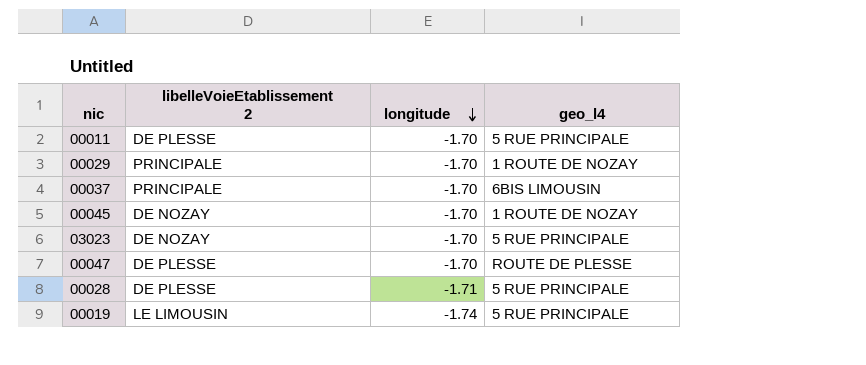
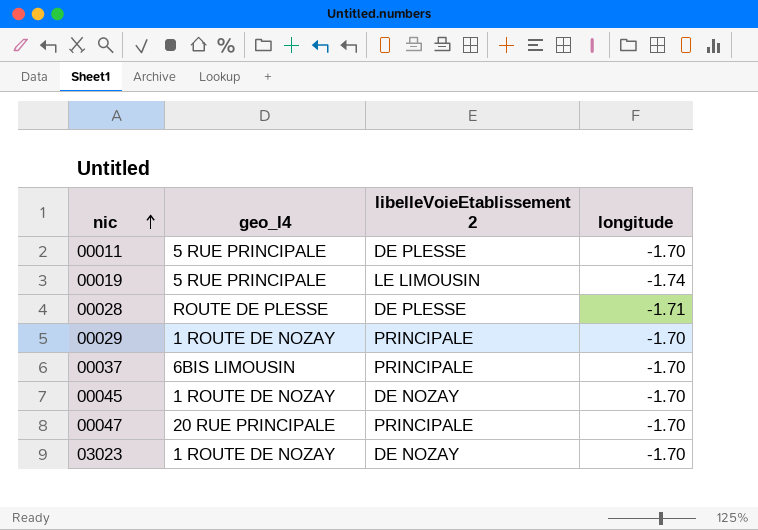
row order: longitude descending -> nic ascending
column geo_l4 | position: 4 -> 2
00028 | geo_l4: 5 RUE PRINCIPALE -> ROUTE DE PLESSE
00047 | geo_l4: ROUTE DE PLESSE -> 20 RUE PRINCIPALE
00047 | libelleVoieEtablissement 2: DE PLESSE -> PRINCIPALE
03023 | geo_l4: 5 RUE PRINCIPALE -> 1 ROUTE DE NOZAY

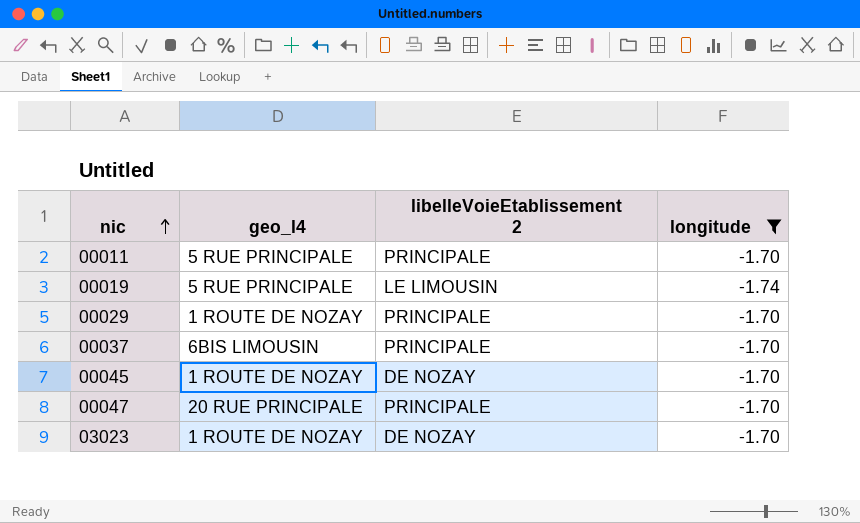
filter: none -> longitude != -1.71
00011 | libelleVoieEtablissement 2: DE PLESSE -> PRINCIPALE

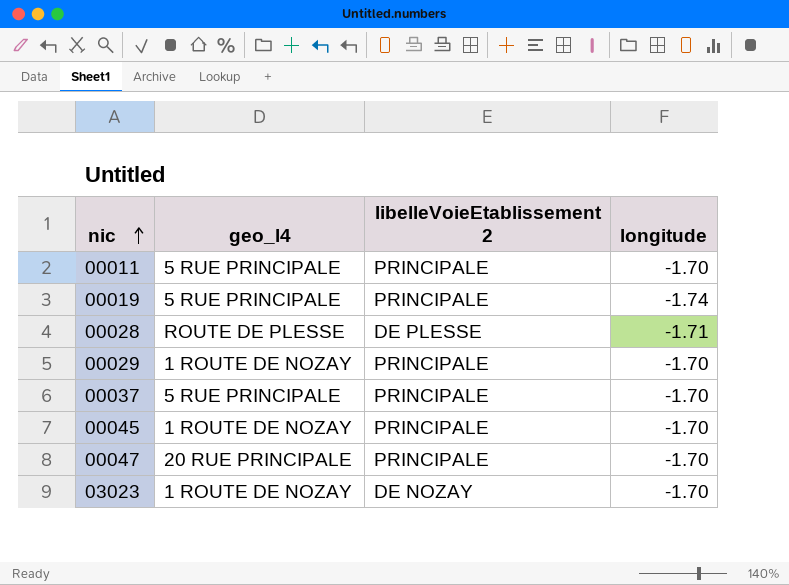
filter: longitude != -1.71 -> none
00019 | libelleVoieEtablissement 2: LE LIMOUSIN -> PRINCIPALE
00037 | geo_l4: 6BIS LIMOUSIN -> 5 RUE PRINCIPALE
00045 | libelleVoieEtablissement 2: DE NOZAY -> PRINCIPALE

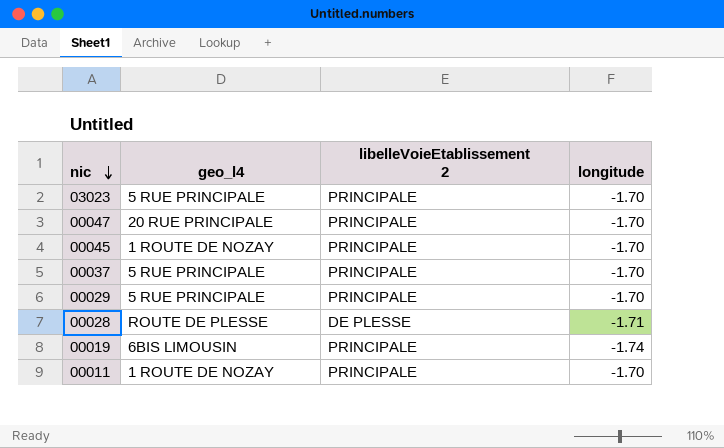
row order: nic ascending -> nic descending
03023 | geo_l4: 1 ROUTE DE NOZAY -> 5 RUE PRINCIPALE
03023 | libelleVoieEtablissement 2: DE NOZAY -> PRINCIPALE
00029 | geo_l4: 1 ROUTE DE NOZAY -> 5 RUE PRINCIPALE
00019 | geo_l4: 5 RUE PRINCIPALE -> 6BIS LIMOUSIN
00011 | geo_l4: 5 RUE PRINCIPALE -> 1 ROUTE DE NOZAY

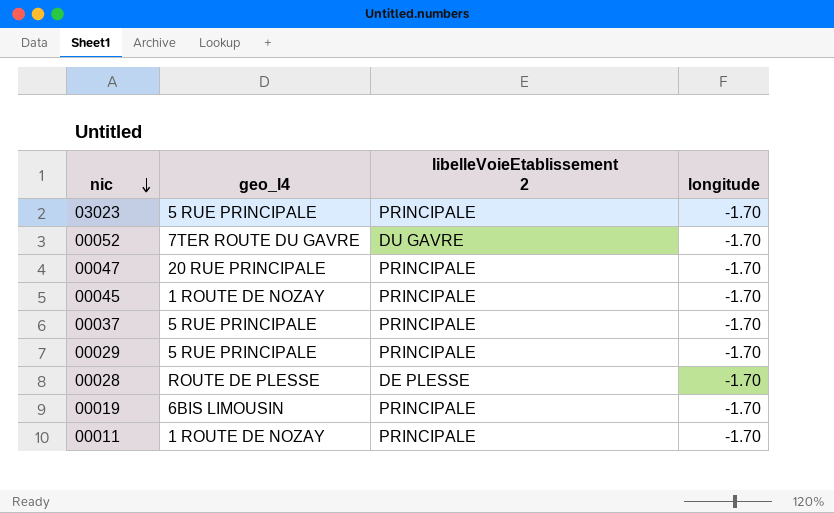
row 00052: none -> 7TER ROUTE DU GAVRE | DU GAVRE | -1.70
00028 | longitude: -1.71 -> -1.70
00019 | longitude: -1.74 -> -1.70

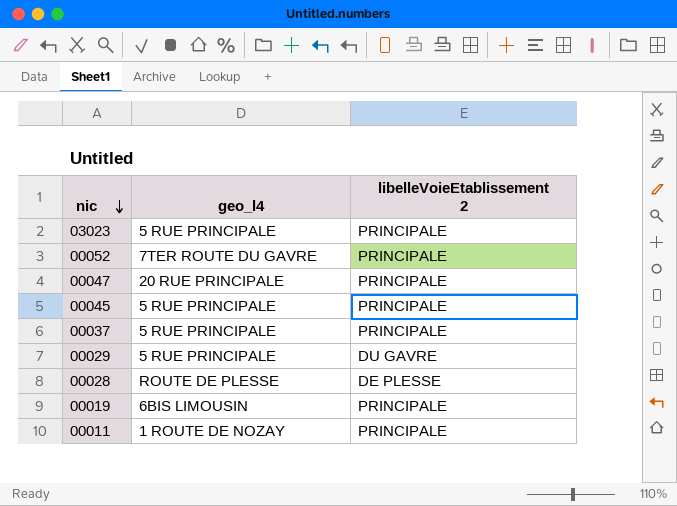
column longitude | position: 4 -> none
00052 | libelleVoieEtablissement 2: DU GAVRE -> PRINCIPALE
00045 | geo_l4: 1 ROUTE DE NOZAY -> 5 RUE PRINCIPALE
00029 | libelleVoieEtablissement 2: PRINCIPALE -> DU GAVRE

